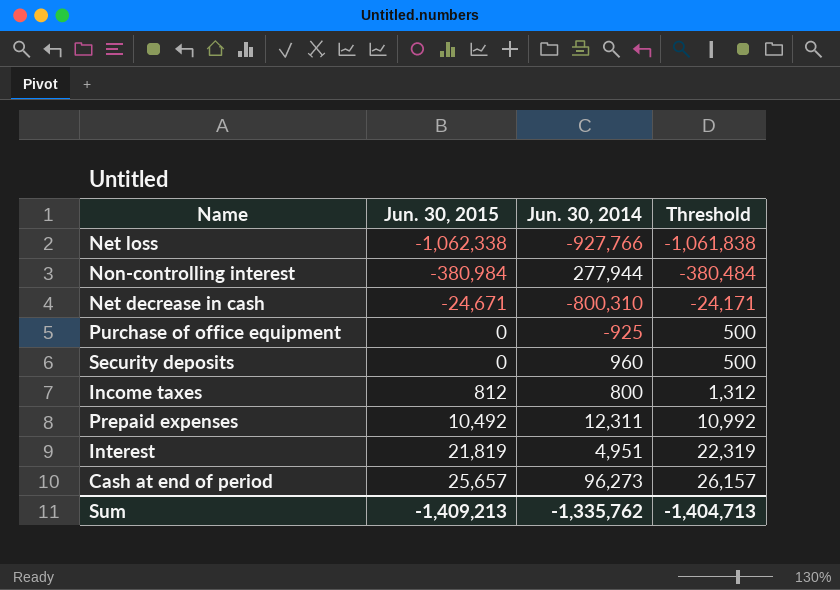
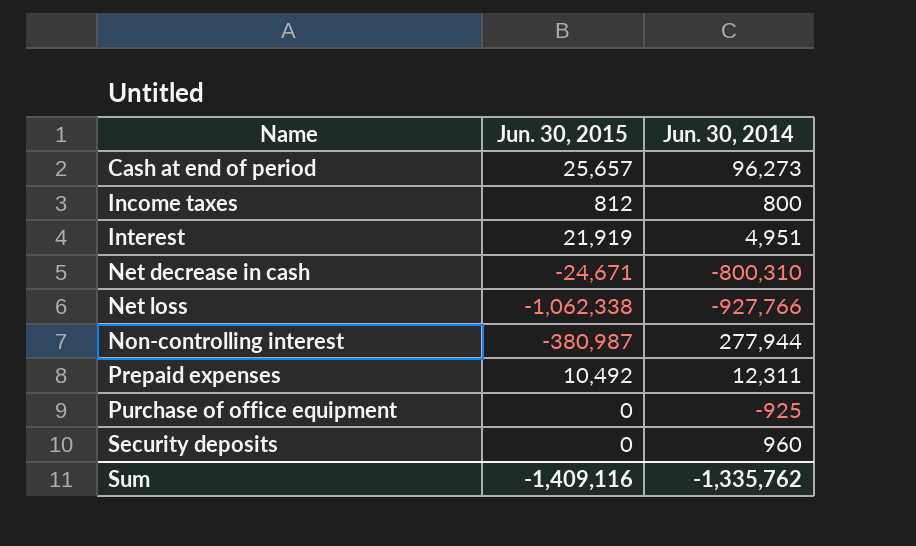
row order: Jun. 30, 2015 ascending -> Name ascending
column Threshold | formula: [Jun. 30, 2015] + 500 -> none
Interest | Jun. 30, 2015: 21,819 -> 21,919
Non-controlling interest | Jun. 30, 2015: -380,984 -> -380,987
Sum | Jun. 30, 2015: -1,409,213 -> -1,409,116

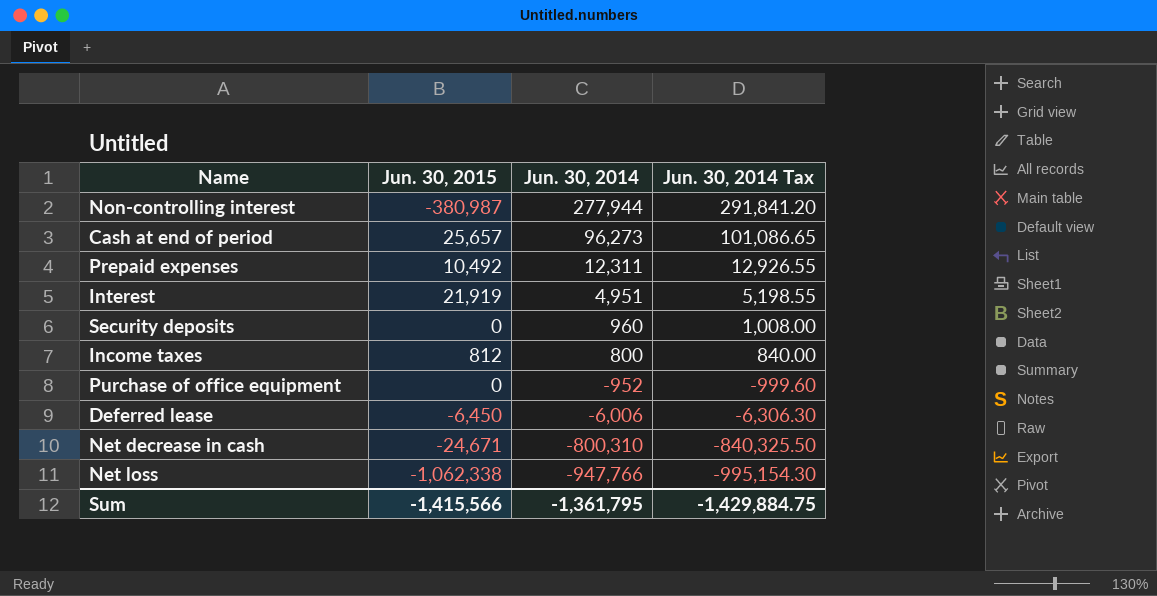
row order: Name ascending -> Jun. 30, 2014 descending
column Jun. 30, 2014 Tax | formula: none -> [Jun. 30, 2014] * 1.05
Purchase of office equipment | Jun. 30, 2014: -925 -> -952
row Deferred lease: none -> -6,450 | -6,006 | -6,306.30
Net loss | Jun. 30, 2014: -927,766 -> -947,766
Sum | Jun. 30, 2015: -1,409,116 -> -1,415,566
Sum | Jun. 30, 2014: -1,335,762 -> -1,361,795

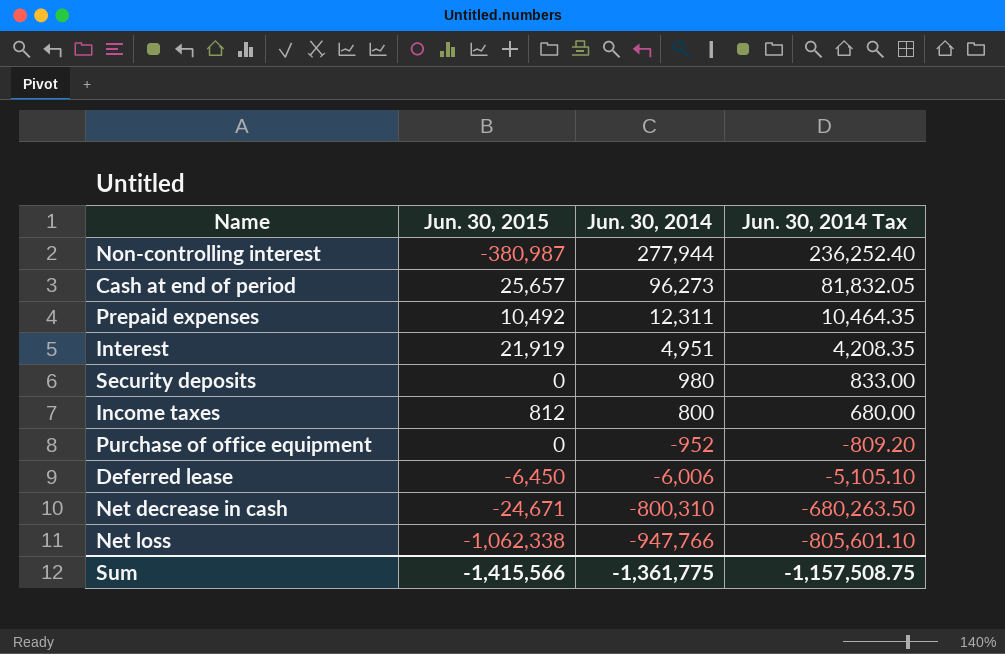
column Jun. 30, 2014 Tax | formula: [Jun. 30, 2014] * 1.05 -> [Jun. 30, 2014] * 0.85
Security deposits | Jun. 30, 2014: 960 -> 980
Sum | Jun. 30, 2014: -1,361,795 -> -1,361,775
Sum | Jun. 30, 2014 Tax: -1,429,884.75 -> -1,157,508.75

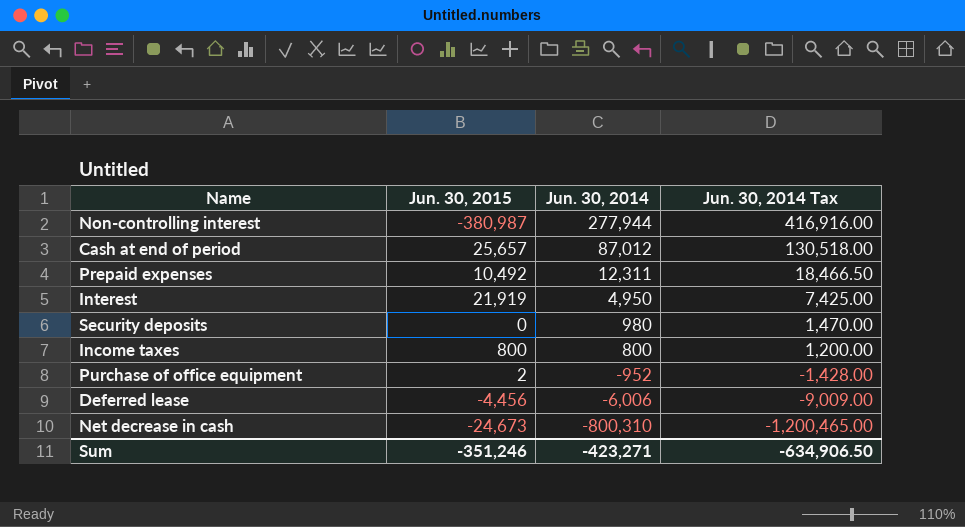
column Jun. 30, 2014 Tax | formula: [Jun. 30, 2014] * 0.85 -> [Jun. 30, 2014] * 1.5
row Net loss: -1,062,338 | -947,766 | -805,601.10 -> none
Cash at end of period | Jun. 30, 2014: 96,273 -> 87,012
Interest | Jun. 30, 2014: 4,951 -> 4,950
Income taxes | Jun. 30, 2015: 812 -> 800
Purchase of office equipment | Jun. 30, 2015: 0 -> 2
Deferred lease | Jun. 30, 2015: -6,450 -> -4,456
Net decrease in cash | Jun. 30, 2015: -24,671 -> -24,673
Sum | Jun. 30, 2015: -1,415,566 -> -351,246
Sum | Jun. 30, 2014: -1,361,775 -> -423,271
Sum | Jun. 30, 2014 Tax: -1,157,508.75 -> -634,906.50

